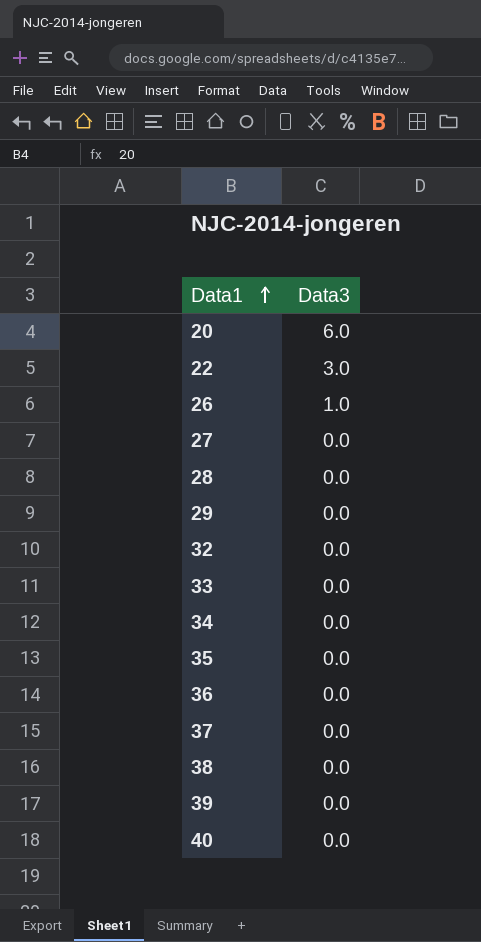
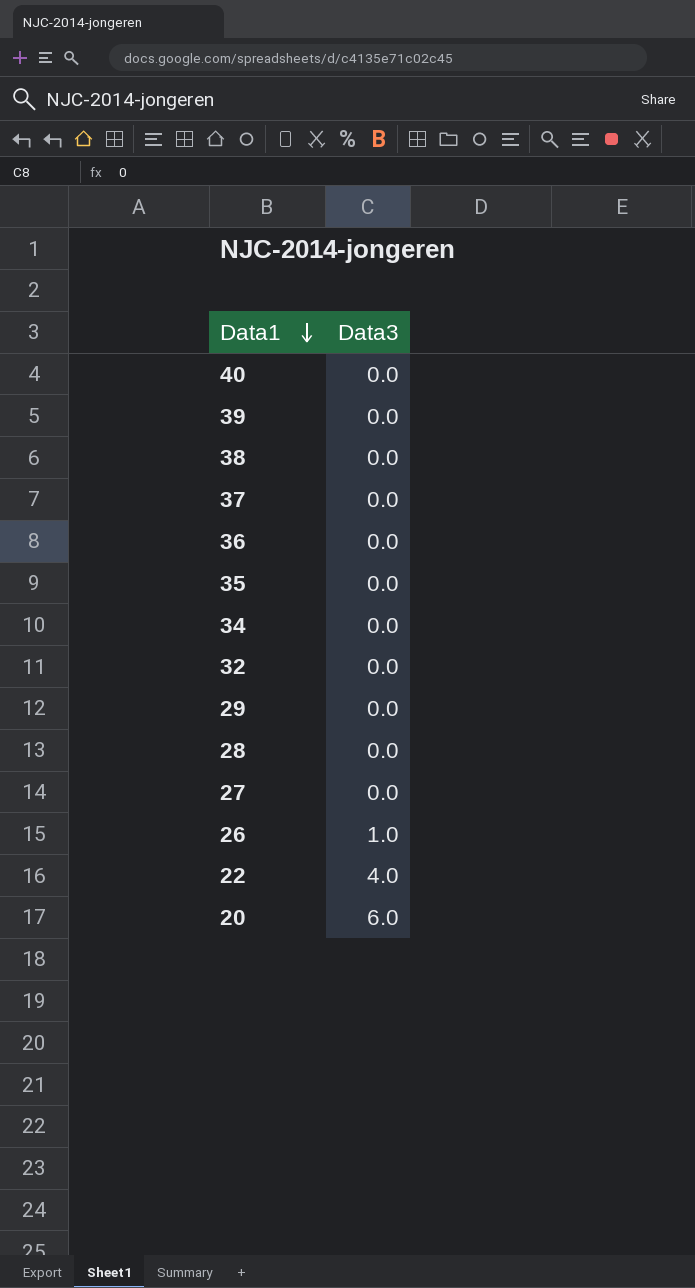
row order: Data1 ascending -> Data1 descending
row 33: 0.0 -> none
22 | Data3: 3.0 -> 4.0

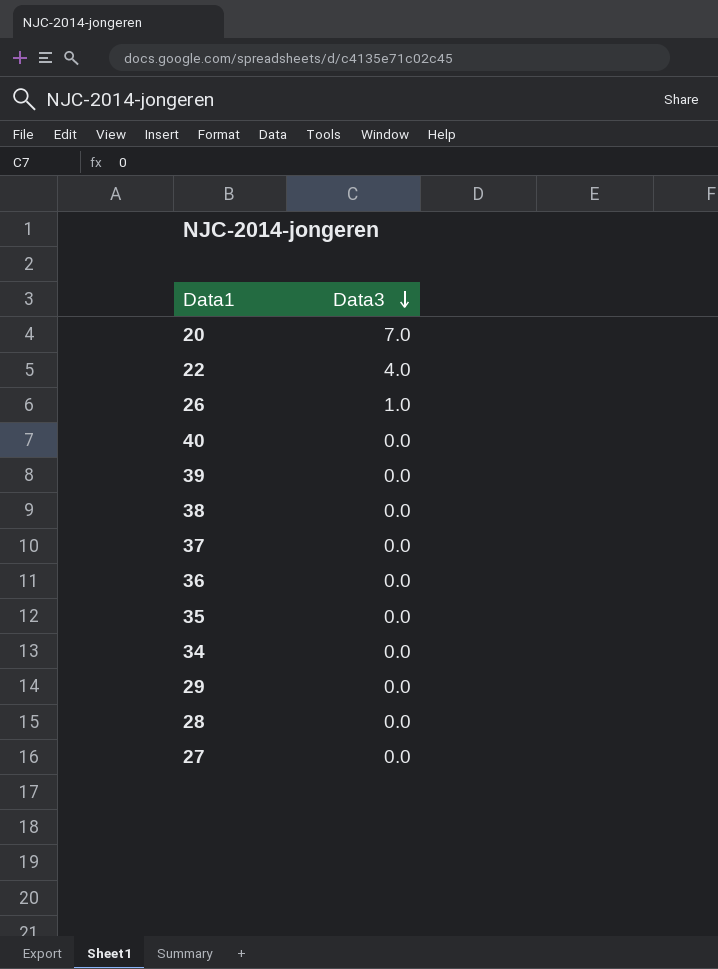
row order: Data1 descending -> Data3 descending
row 32: 0.0 -> none
20 | Data3: 6.0 -> 7.0

